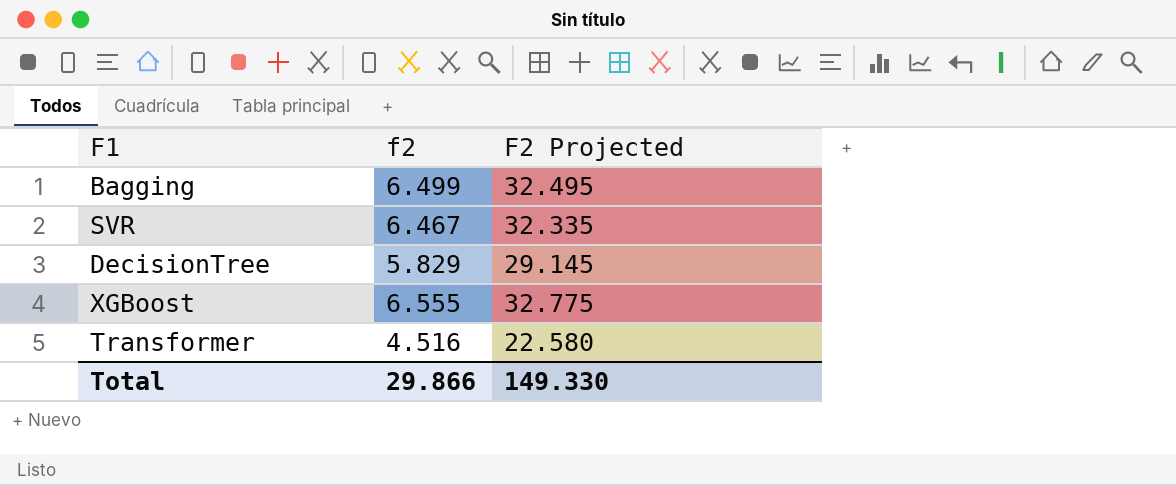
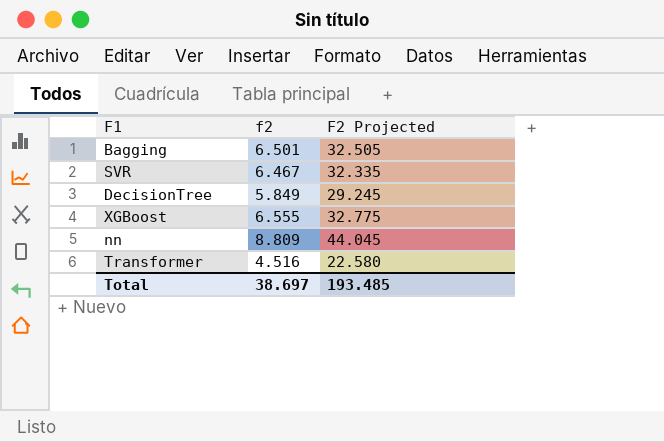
Bagging | f2: 6.499 -> 6.501
Bagging | F2 Projected: 32.495 -> 32.505
DecisionTree | f2: 5.829 -> 5.849
DecisionTree | F2 Projected: 29.145 -> 29.245
row nn: none -> 8.809 | 44.045
Total | f2: 29.866 -> 38.697
Total | F2 Projected: 149.330 -> 193.485

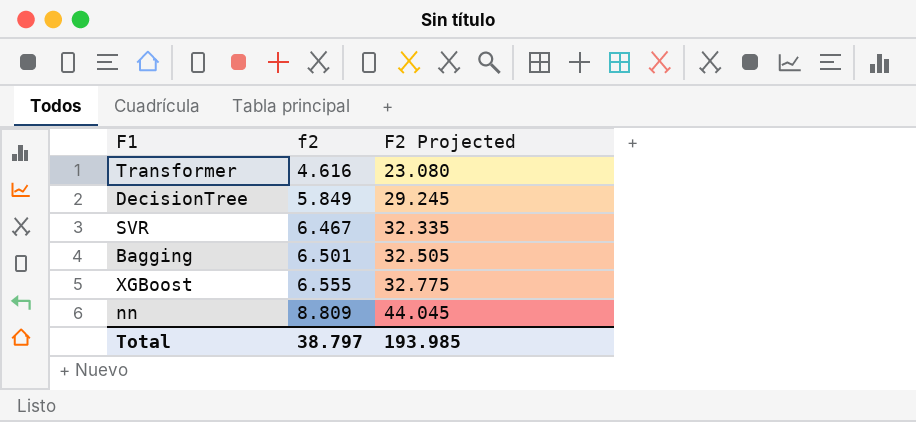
row order: none -> f2 ascending
Transformer | f2: 4.516 -> 4.616
Transformer | F2 Projected: 22.580 -> 23.080
Total | f2: 38.697 -> 38.797
Total | F2 Projected: 193.485 -> 193.985

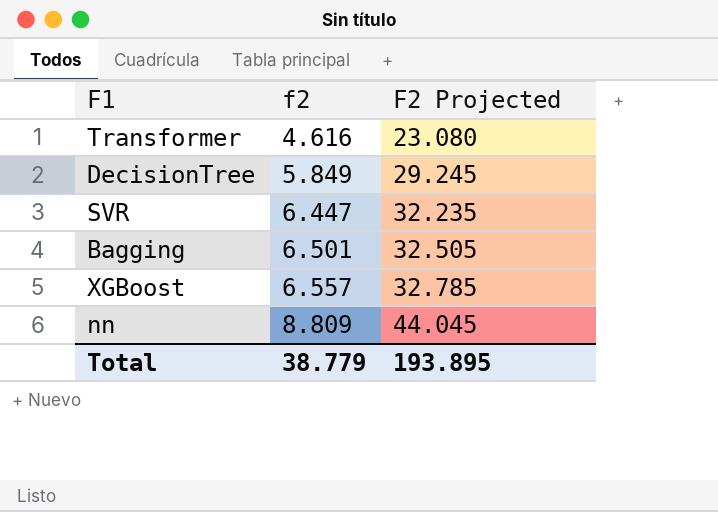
SVR | f2: 6.467 -> 6.447
SVR | F2 Projected: 32.335 -> 32.235
XGBoost | f2: 6.555 -> 6.557
XGBoost | F2 Projected: 32.775 -> 32.785
Total | f2: 38.797 -> 38.779
Total | F2 Projected: 193.985 -> 193.895

